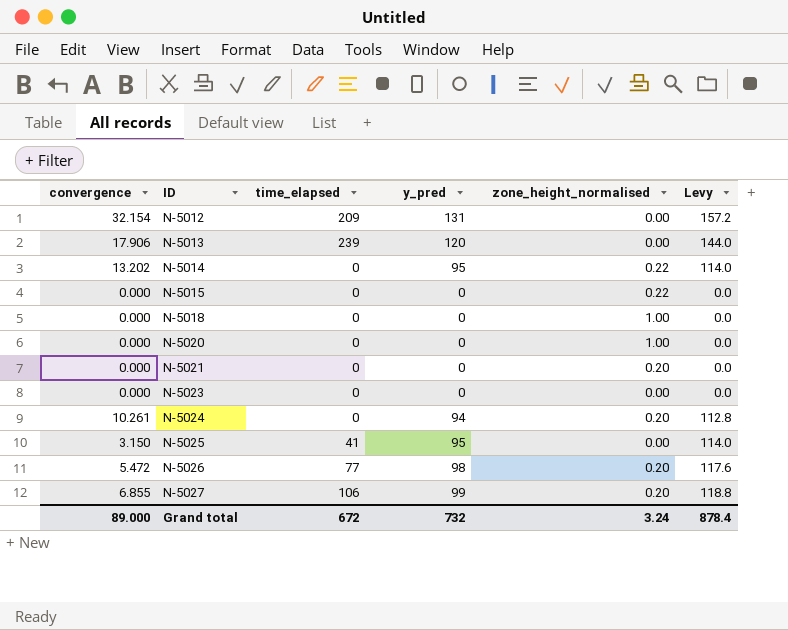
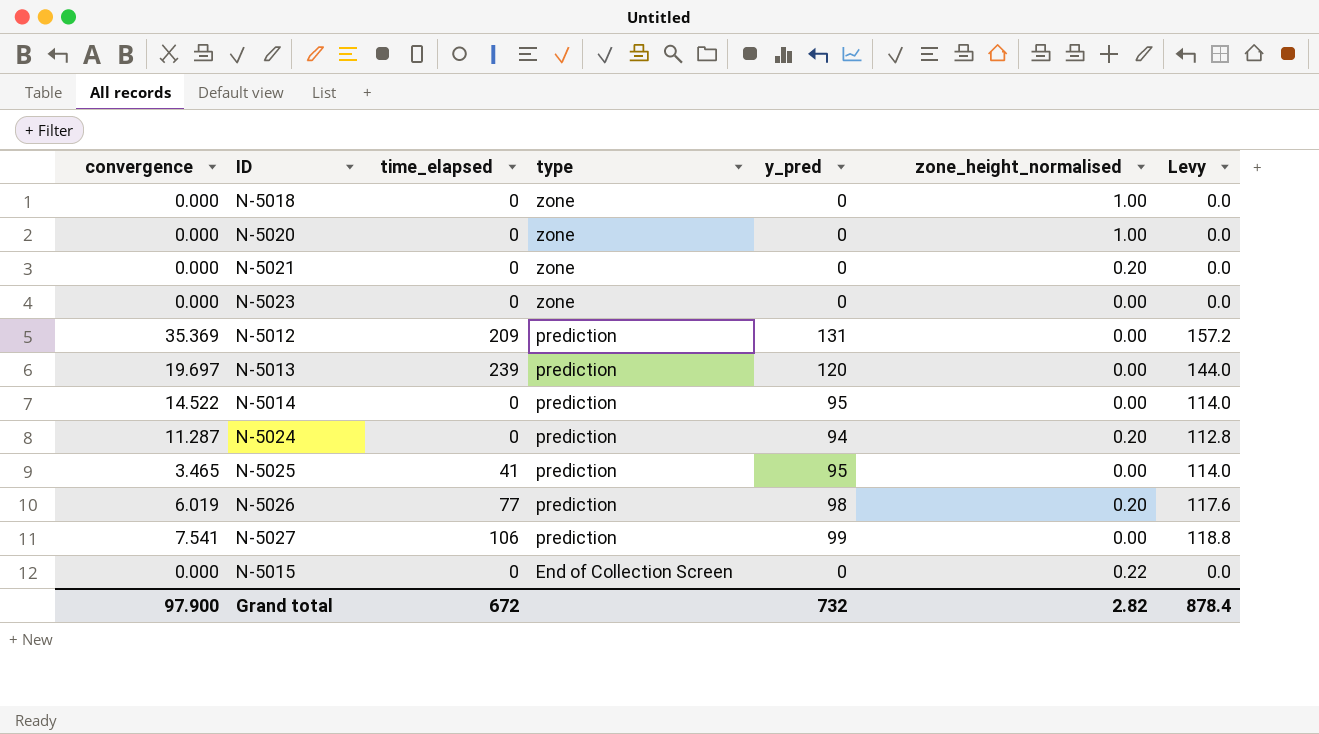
row order: ID ascending -> type descending
column type | position: none -> 4
N-5012 | convergence: 32.154 -> 35.369
N-5013 | convergence: 17.906 -> 19.697
N-5014 | convergence: 13.202 -> 14.522
N-5014 | zone_height_normalised: 0.22 -> 0.00
N-5024 | convergence: 10.261 -> 11.287
N-5025 | convergence: 3.150 -> 3.465
N-5026 | convergence: 5.472 -> 6.019
N-5027 | convergence: 6.855 -> 7.541
N-5027 | zone_height_normalised: 0.20 -> 0.00
Grand total | convergence: 89.000 -> 97.900
Grand total | zone_height_normalised: 3.24 -> 2.82

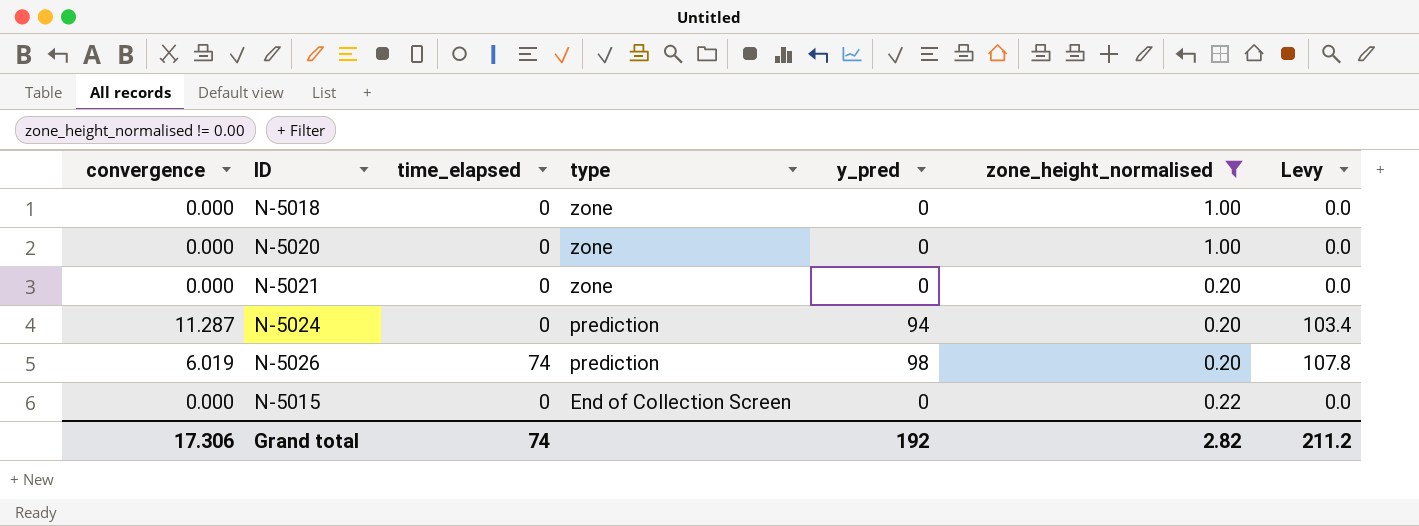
filter: none -> zone_height_normalised != 0.00
column Levy | formula: [y_pred] * 1.2 -> [y_pred] * 1.1
N-5026 | time_elapsed: 77 -> 74
Grand total | convergence: 97.900 -> 17.306
Grand total | time_elapsed: 672 -> 74
Grand total | y_pred: 732 -> 192
Grand total | Levy: 878.4 -> 211.2

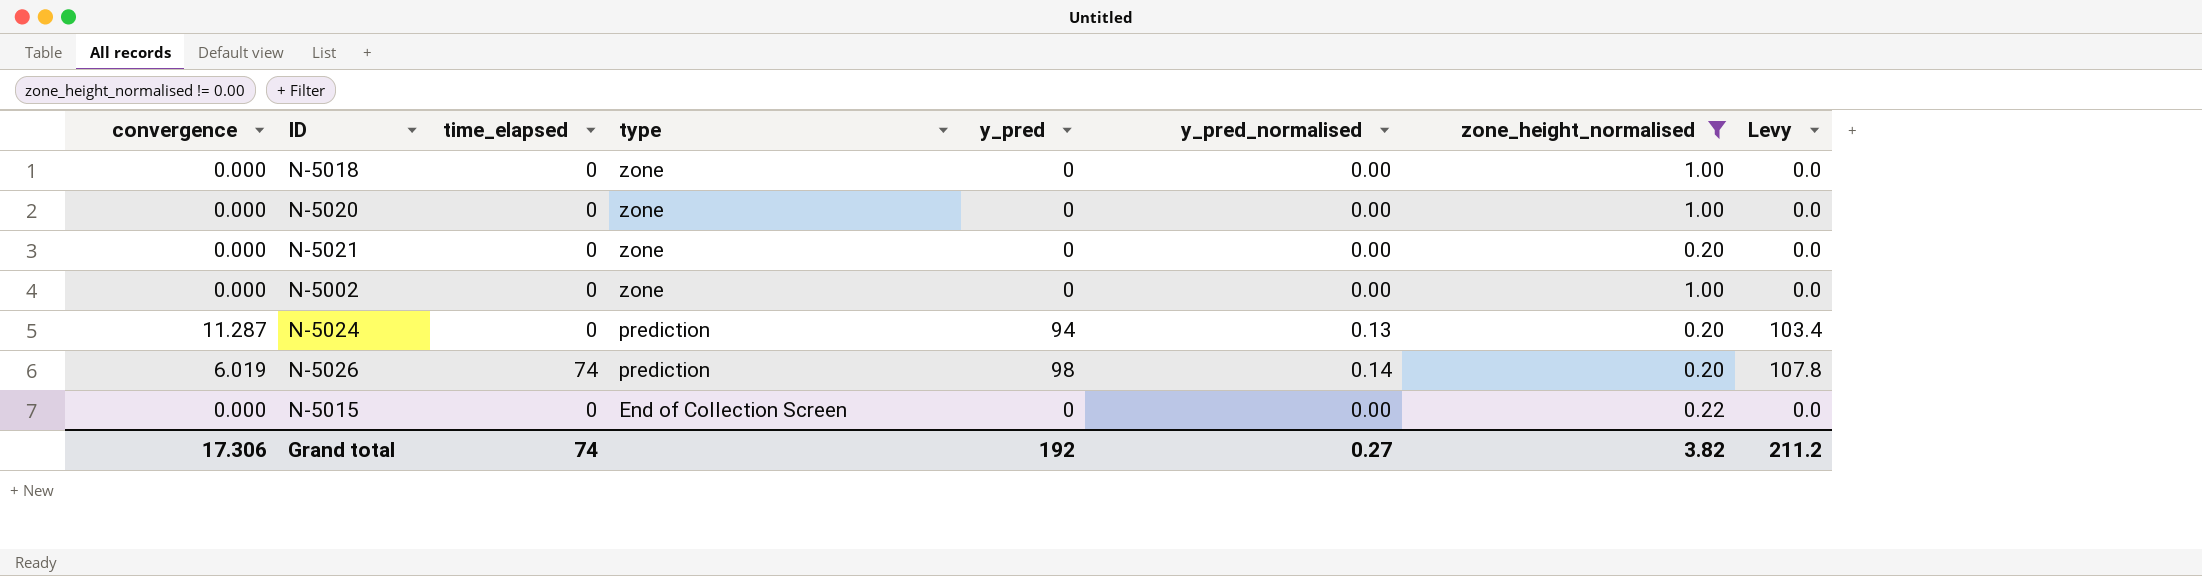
column y_pred_normalised | position: none -> 6
row N-5002: none -> 0.000 | 0 | zone | 0 | 0.00 | 1.00 | 0.0
Grand total | zone_height_normalised: 2.82 -> 3.82

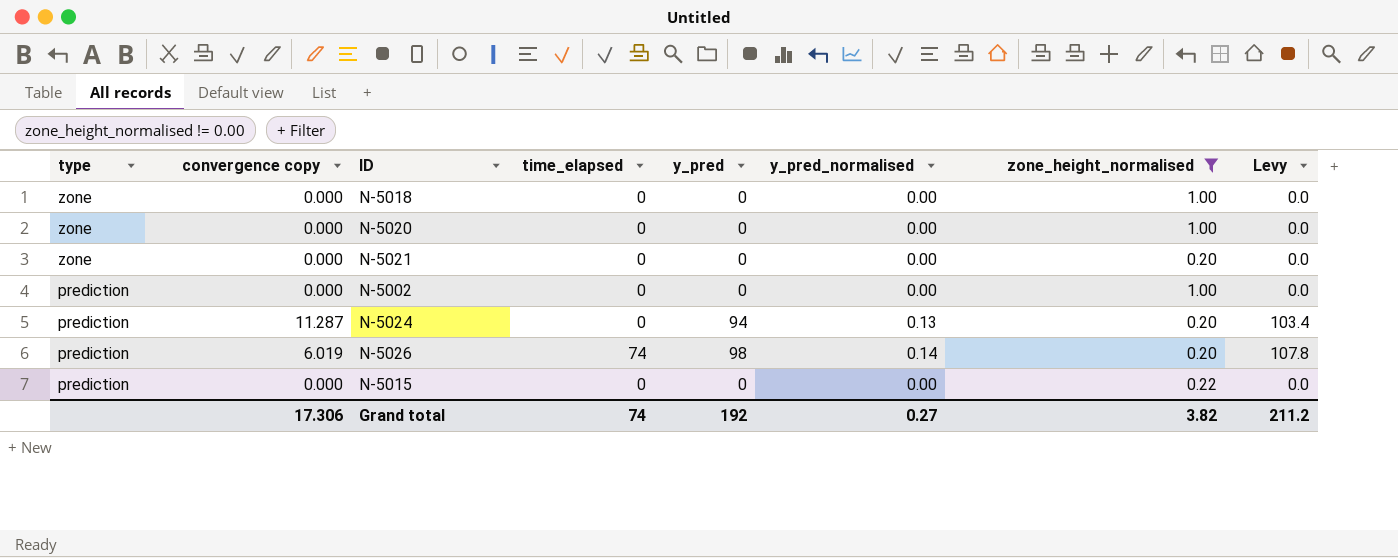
column type | position: 4 -> 1
column name: convergence -> convergence copy
N-5002 | type: zone -> prediction
N-5015 | type: End of Collection Screen -> prediction

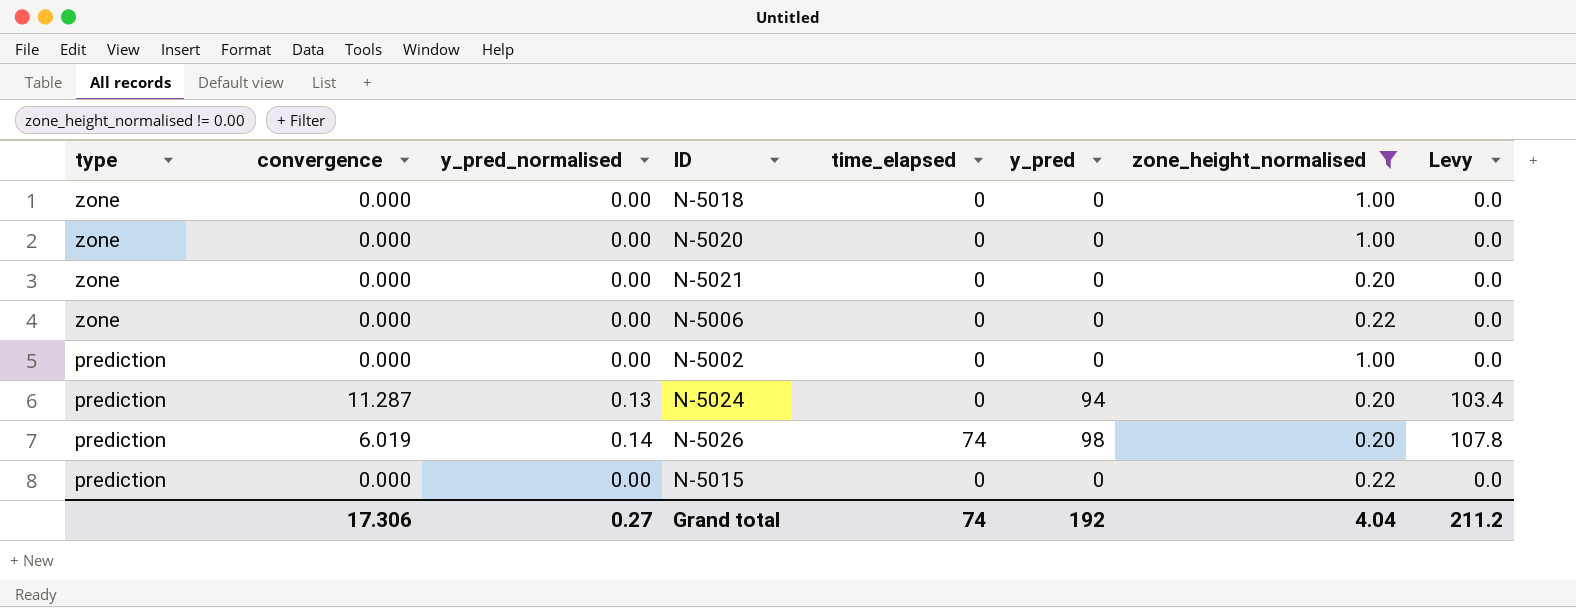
column name: convergence copy -> convergence
column y_pred_normalised | position: 6 -> 3
row N-5006: none -> zone | 0.000 | 0.00 | 0 | 0 | 0.22 | 0.0
Grand total | zone_height_normalised: 3.82 -> 4.04

